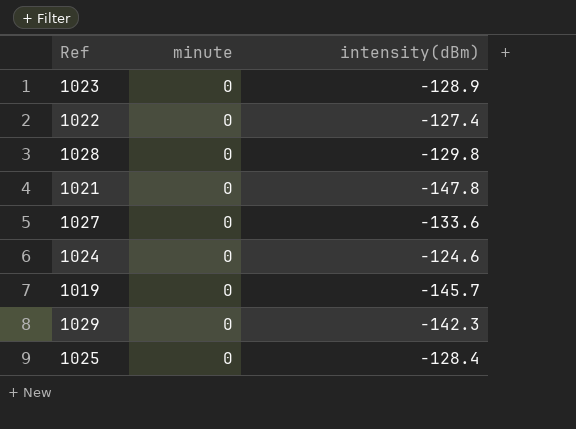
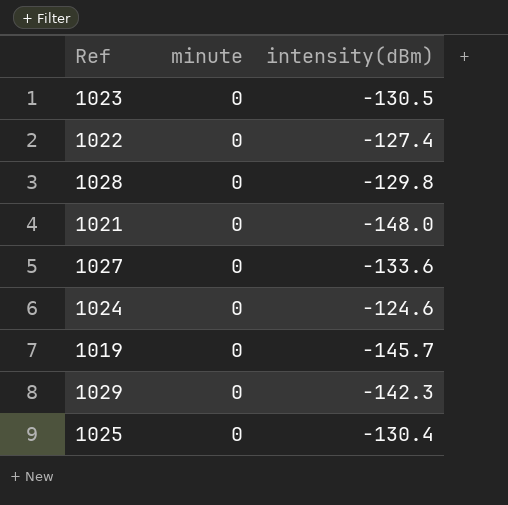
1023 | intensity(dBm): -128.9 -> -130.5
1021 | intensity(dBm): -147.8 -> -148.0
1025 | intensity(dBm): -128.4 -> -130.4

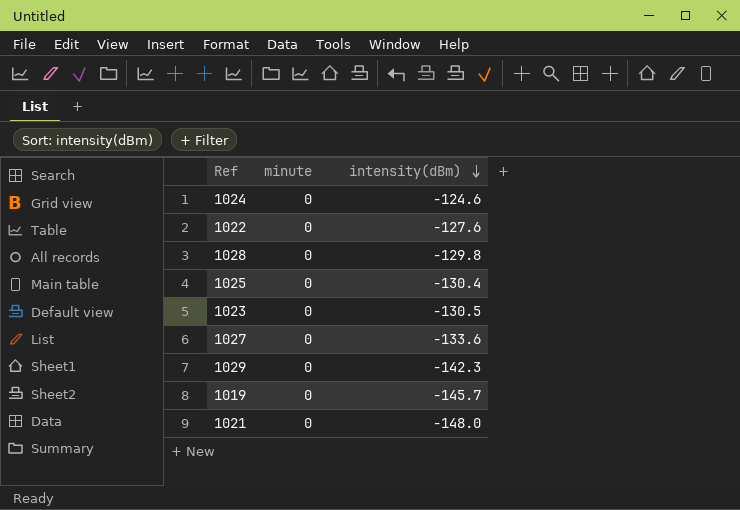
row order: none -> intensity(dBm) descending
1022 | intensity(dBm): -127.4 -> -127.6

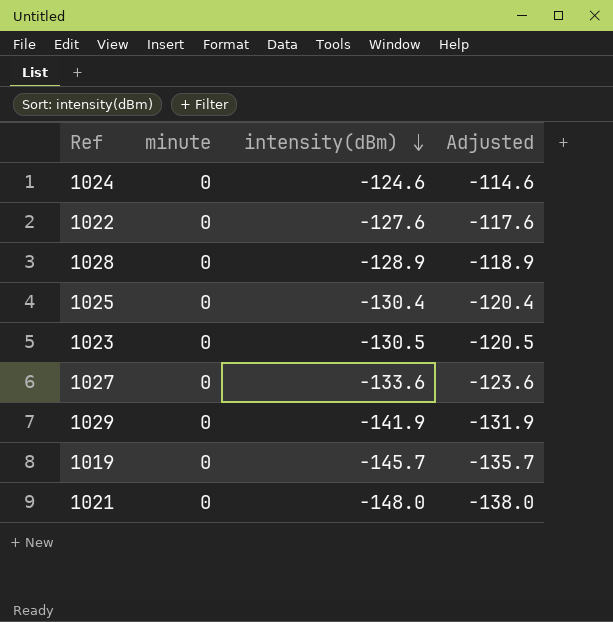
column Adjusted | formula: none -> [intensity(dBm)] + 10
1028 | intensity(dBm): -129.8 -> -128.9
1029 | intensity(dBm): -142.3 -> -141.9

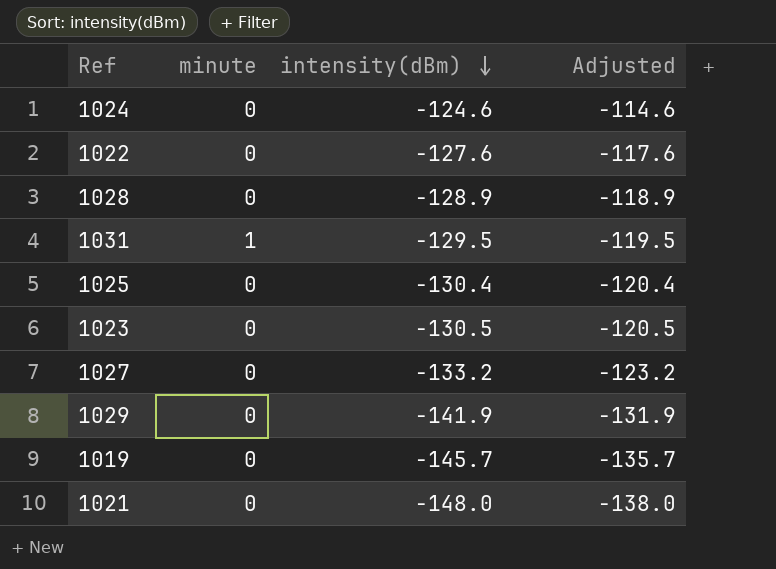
row 1031: none -> 1 | -129.5 | -119.5
1027 | intensity(dBm): -133.6 -> -133.2
1027 | Adjusted: -123.6 -> -123.2

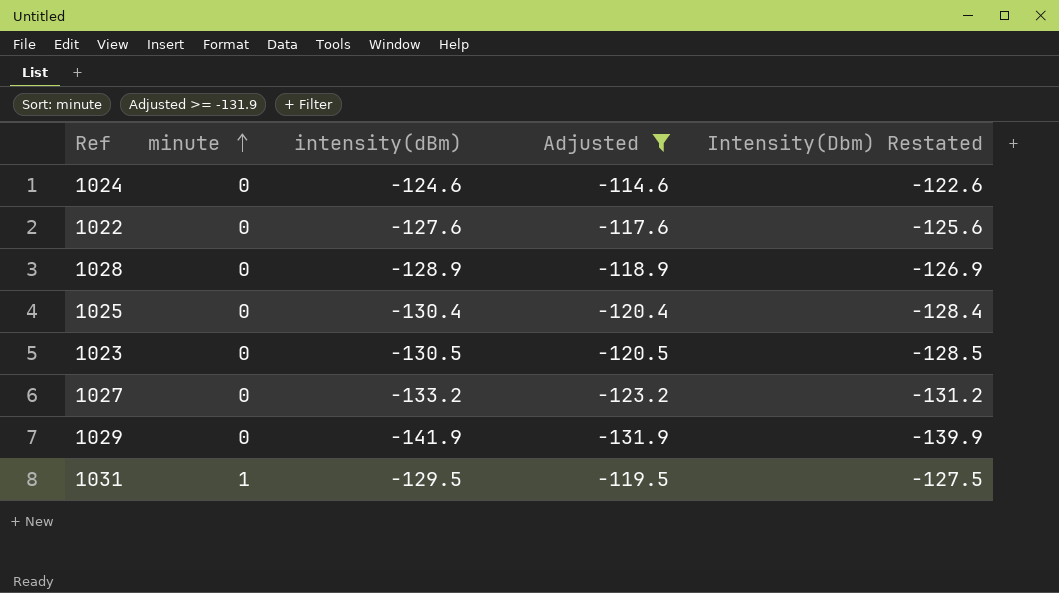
filter: none -> Adjusted >= -131.9
row order: intensity(dBm) descending -> minute ascending
column Intensity(Dbm) Restated | formula: none -> [intensity(dBm)] + 2

